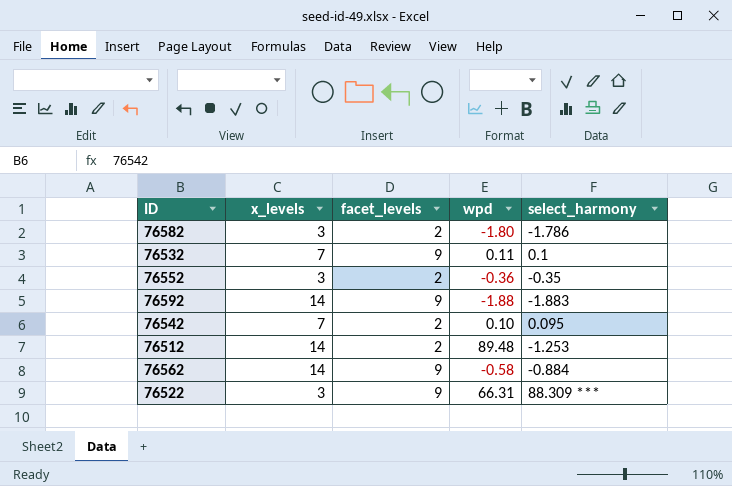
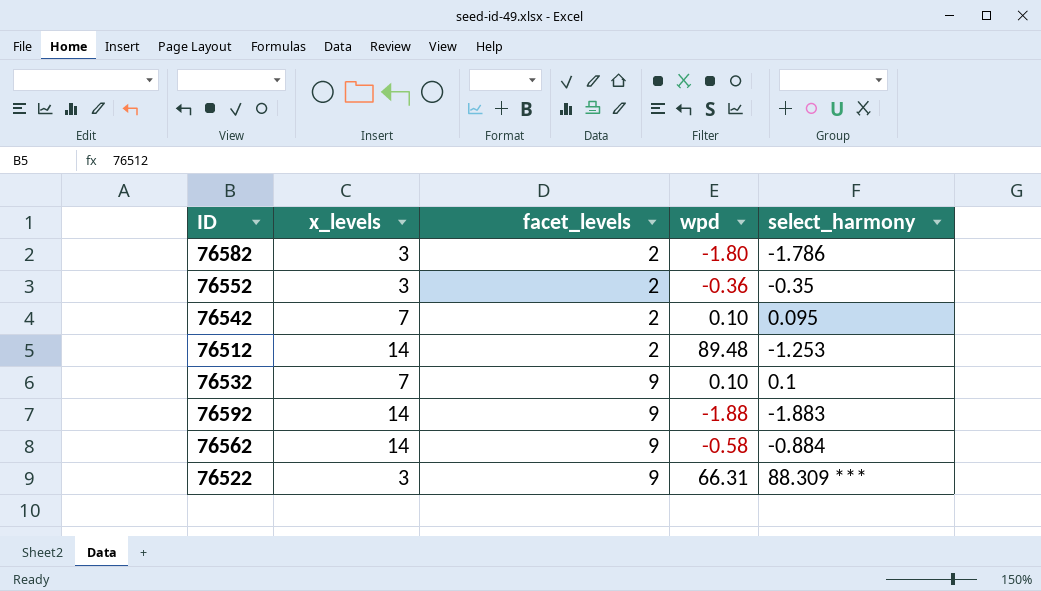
row order: none -> facet_levels ascending
76532 | wpd: 0.11 -> 0.10

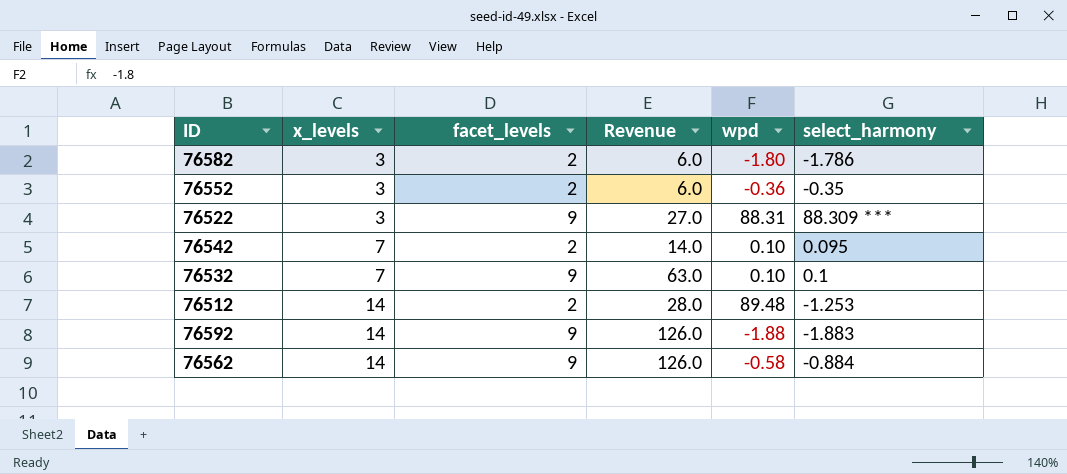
row order: facet_levels ascending -> x_levels ascending
column Revenue | formula: none -> [x_levels] * [facet_levels]
76522 | wpd: 66.31 -> 88.31

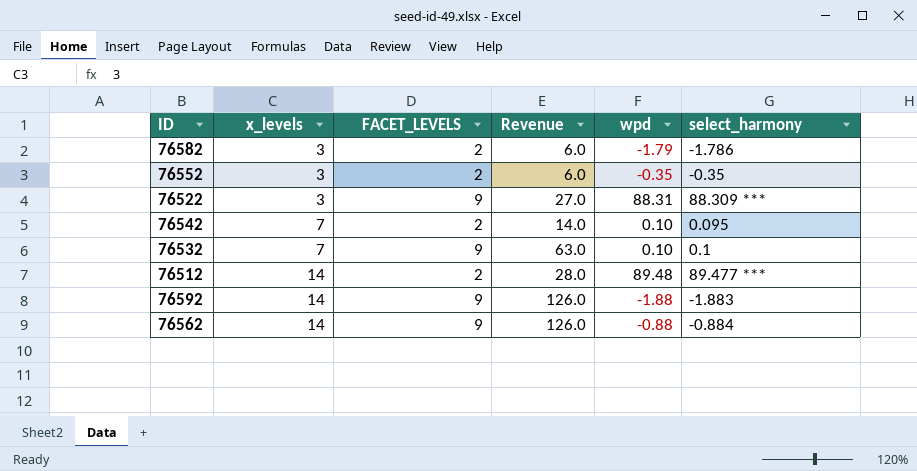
column name: facet_levels -> FACET_LEVELS
76582 | wpd: -1.80 -> -1.79
76552 | wpd: -0.36 -> -0.35
76512 | select_harmony: -1.253 -> 89.477 ***
76562 | wpd: -0.58 -> -0.88

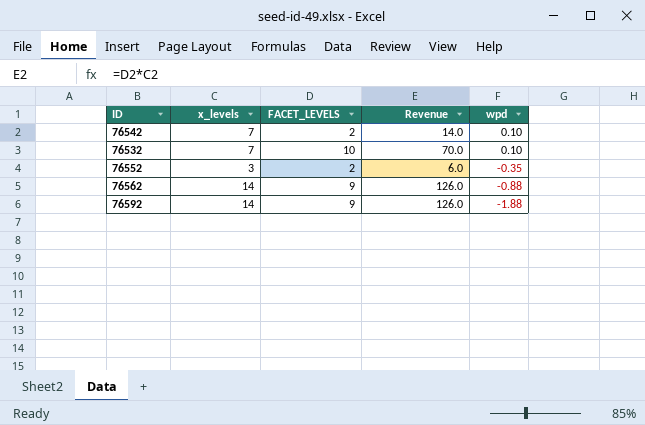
row order: x_levels ascending -> wpd descending
column select_harmony | position: 6 -> none
row 76582: 3 | 2 | 6.0 | -1.79 | -1.786 -> none
row 76522: 3 | 9 | 27.0 | 88.31 | 88.309 *** -> none
row 76512: 14 | 2 | 28.0 | 89.48 | 89.477 *** -> none
76532 | FACET_LEVELS: 9 -> 10
76532 | Revenue: 63.0 -> 70.0

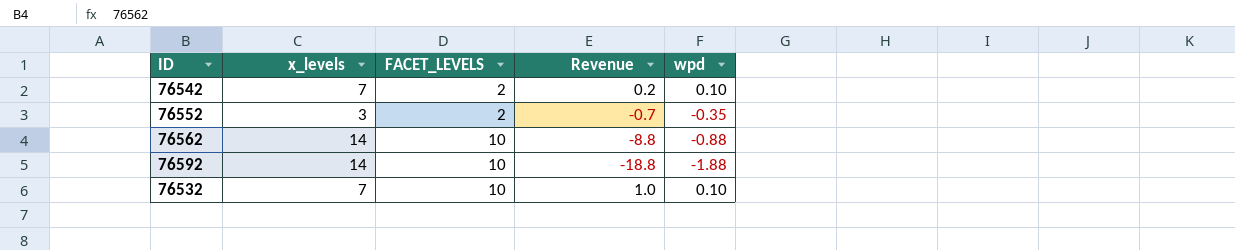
row order: wpd descending -> FACET_LEVELS ascending
column Revenue | formula: [x_levels] * [FACET_LEVELS] -> [FACET_LEVELS] * [wpd]
76562 | FACET_LEVELS: 9 -> 10
76592 | FACET_LEVELS: 9 -> 10

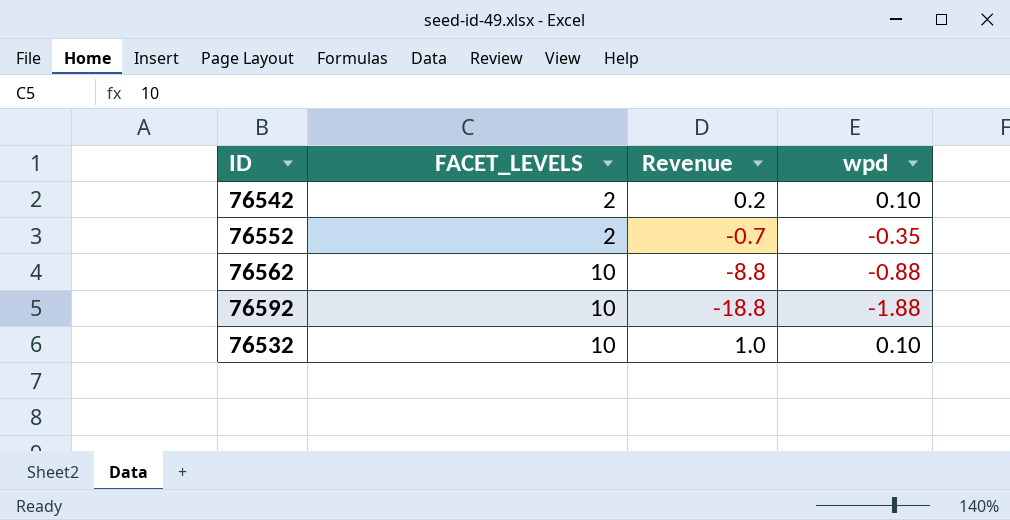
column x_levels | position: 2 -> none

